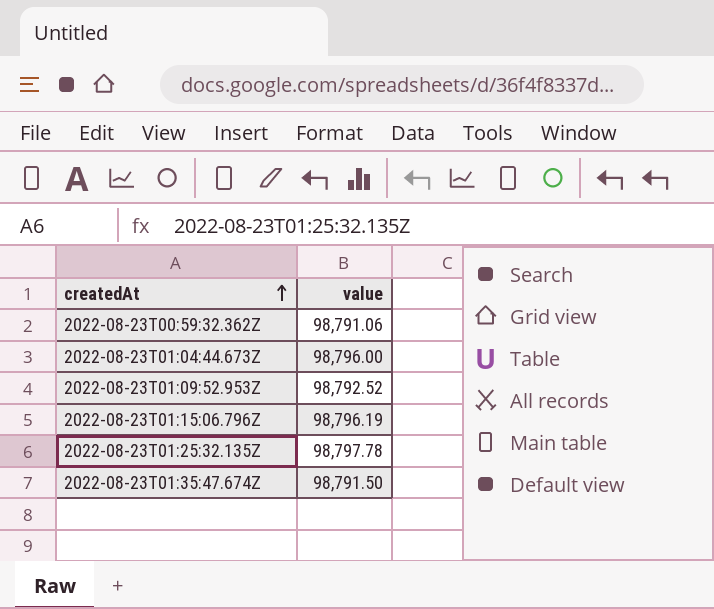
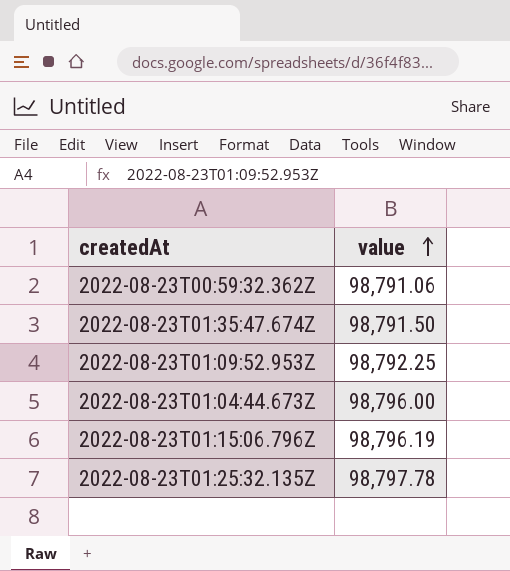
row order: createdAt ascending -> value ascending
2022-08-23T01:09:52.953Z | value: 98,792.52 -> 98,792.25

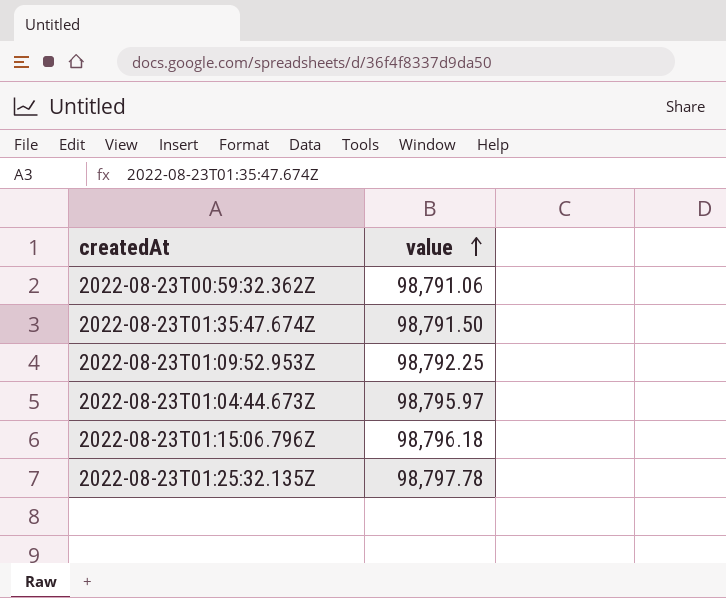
2022-08-23T01:04:44.673Z | value: 98,796.00 -> 98,795.97
2022-08-23T01:15:06.796Z | value: 98,796.19 -> 98,796.18

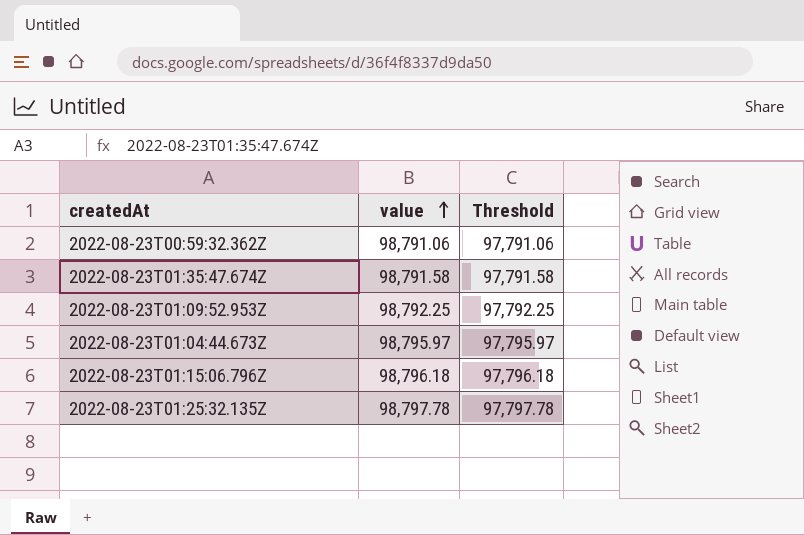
column Threshold | formula: none -> [value] - 1000
2022-08-23T01:35:47.674Z | value: 98,791.50 -> 98,791.58

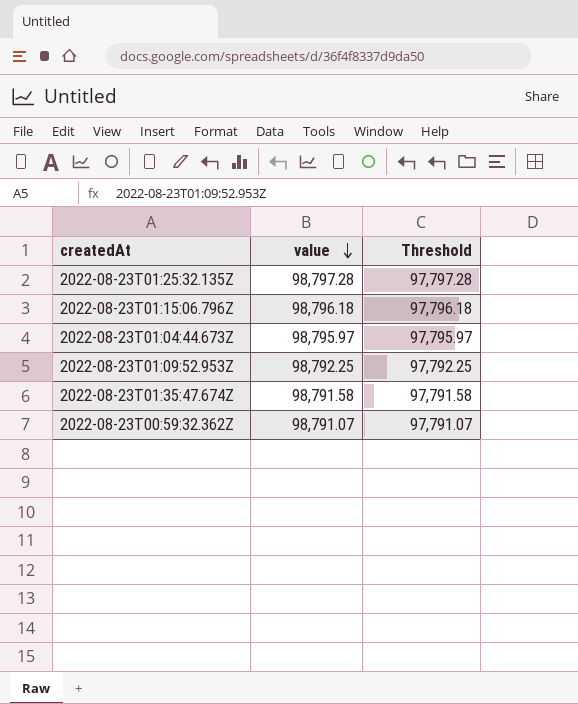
row order: value ascending -> value descending
2022-08-23T01:25:32.135Z | value: 98,797.78 -> 98,797.28
2022-08-23T01:25:32.135Z | Threshold: 97,797.78 -> 97,797.28
2022-08-23T00:59:32.362Z | value: 98,791.06 -> 98,791.07
2022-08-23T00:59:32.362Z | Threshold: 97,791.06 -> 97,791.07

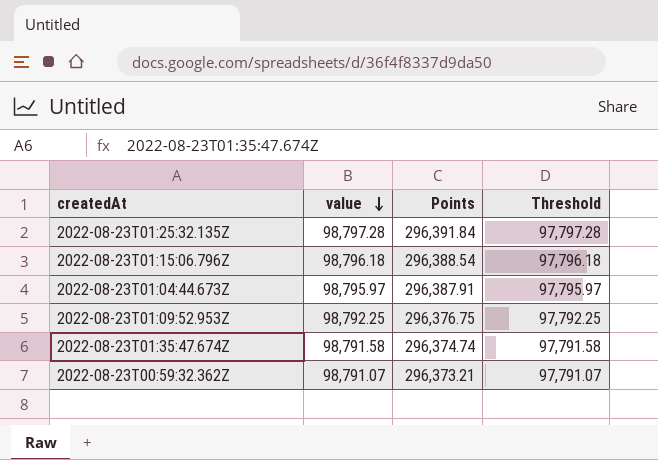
column Points | formula: none -> [value] * 3

